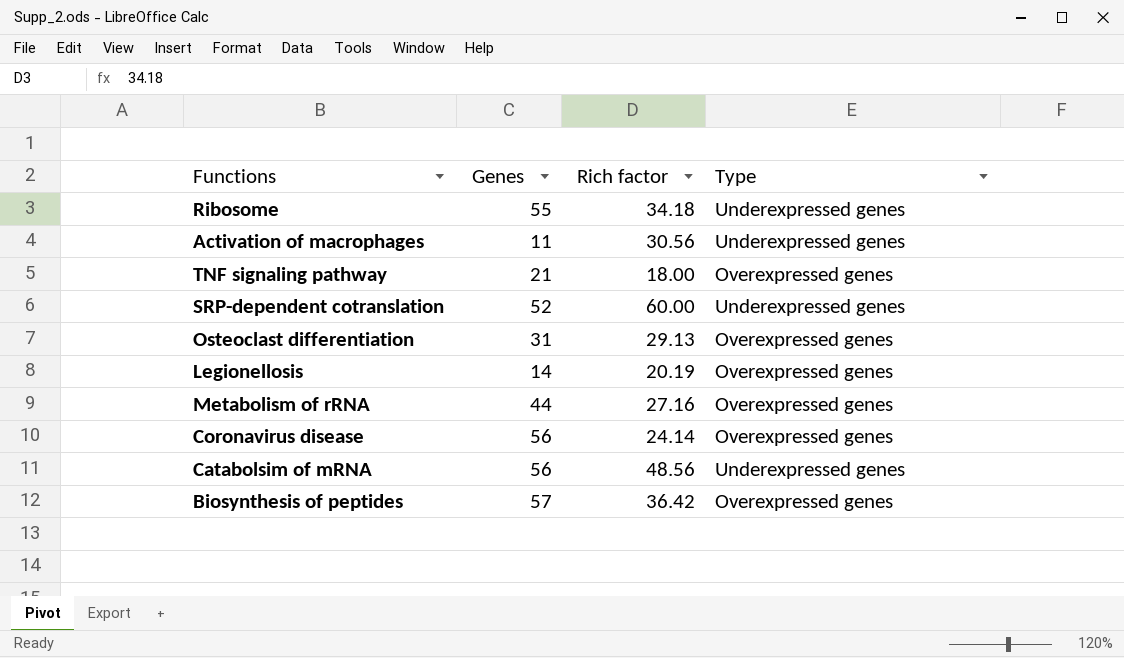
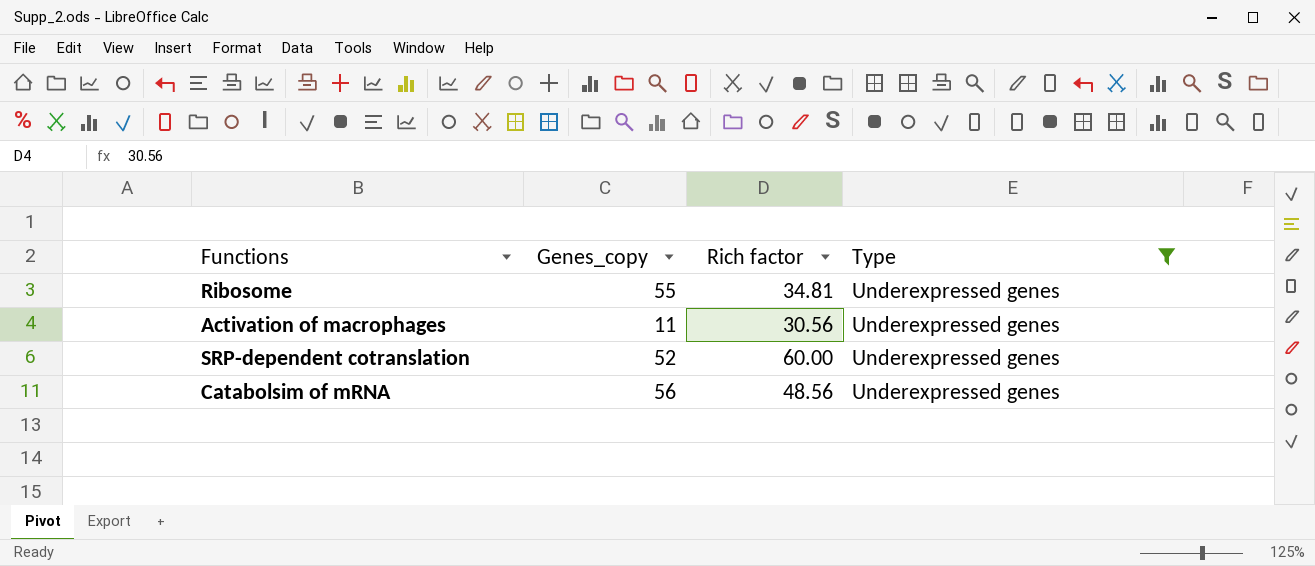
filter: none -> Type = Underexpressed genes
column name: Genes -> Genes_copy
Ribosome | Rich factor: 34.18 -> 34.81

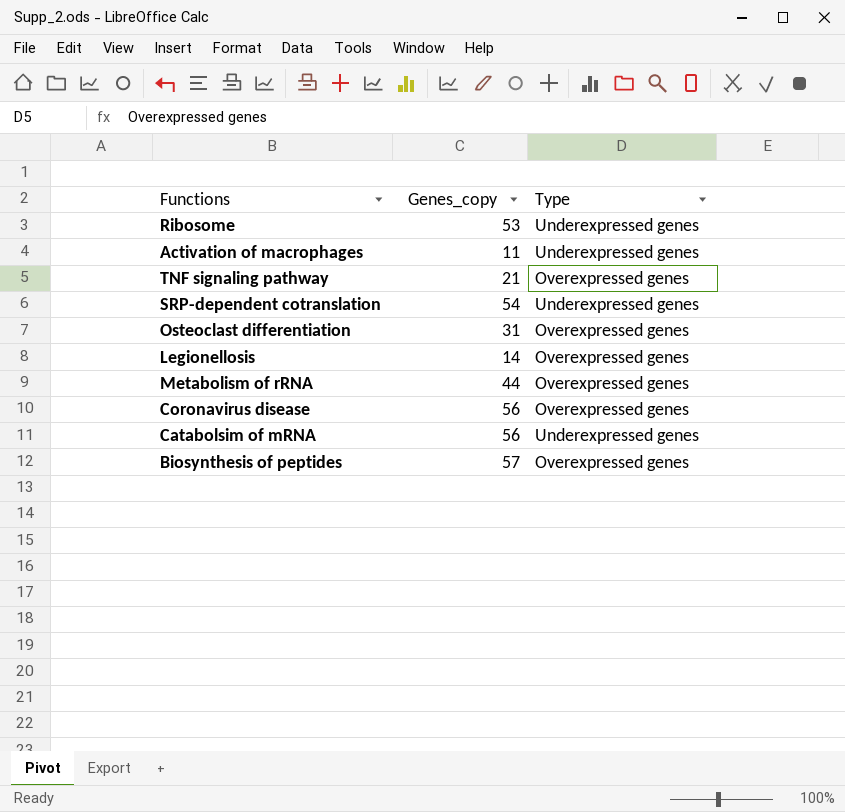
filter: Type = Underexpressed genes -> none
column Rich factor | position: 3 -> none
Ribosome | Genes_copy: 55 -> 53
SRP-dependent cotranslation | Genes_copy: 52 -> 54

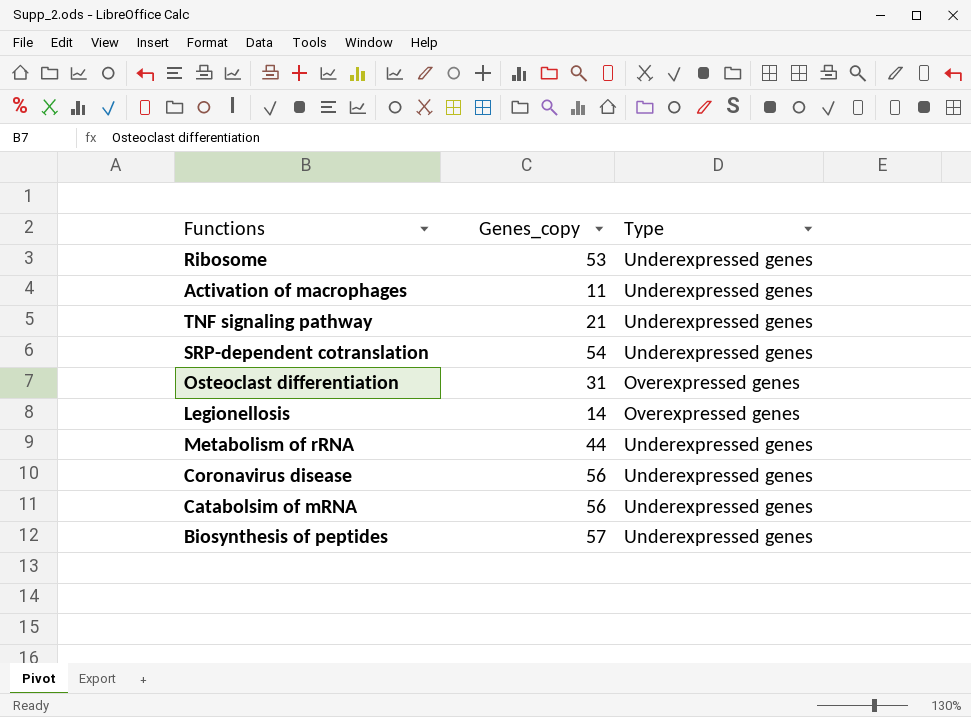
TNF signaling pathway | Type: Overexpressed genes -> Underexpressed genes
Metabolism of rRNA | Type: Overexpressed genes -> Underexpressed genes
Coronavirus disease | Type: Overexpressed genes -> Underexpressed genes
Biosynthesis of peptides | Type: Overexpressed genes -> Underexpressed genes

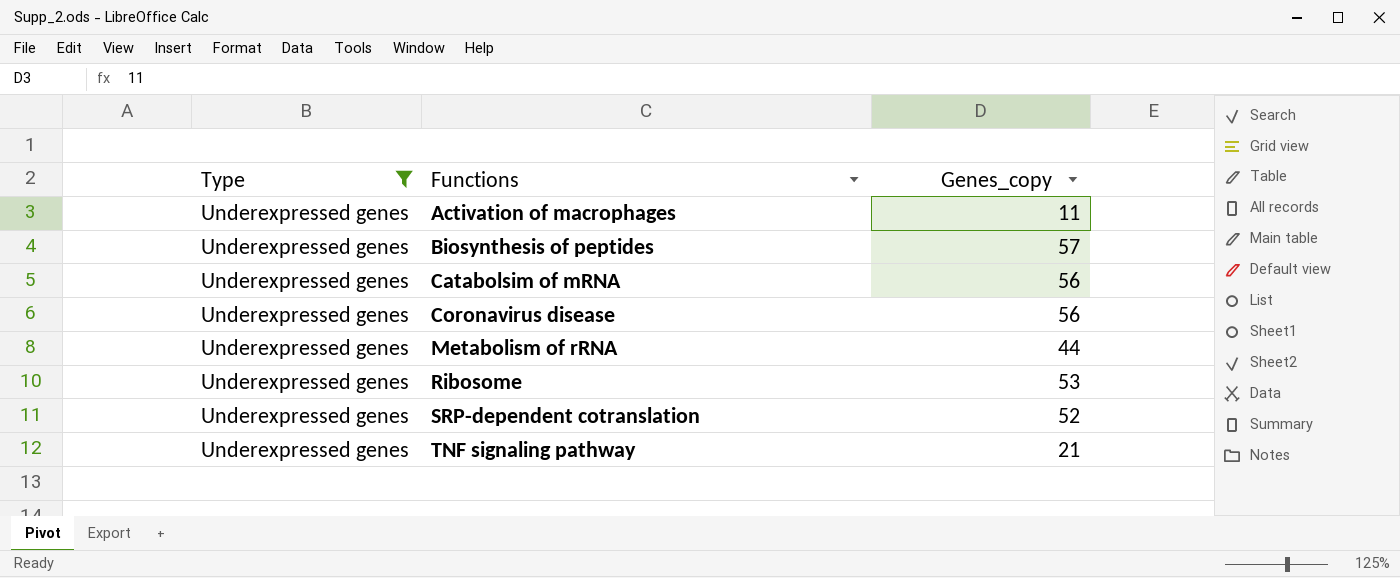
filter: none -> Type = Underexpressed genes
row order: none -> Functions ascending
column Type | position: 3 -> 1
SRP-dependent cotranslation | Genes_copy: 54 -> 52

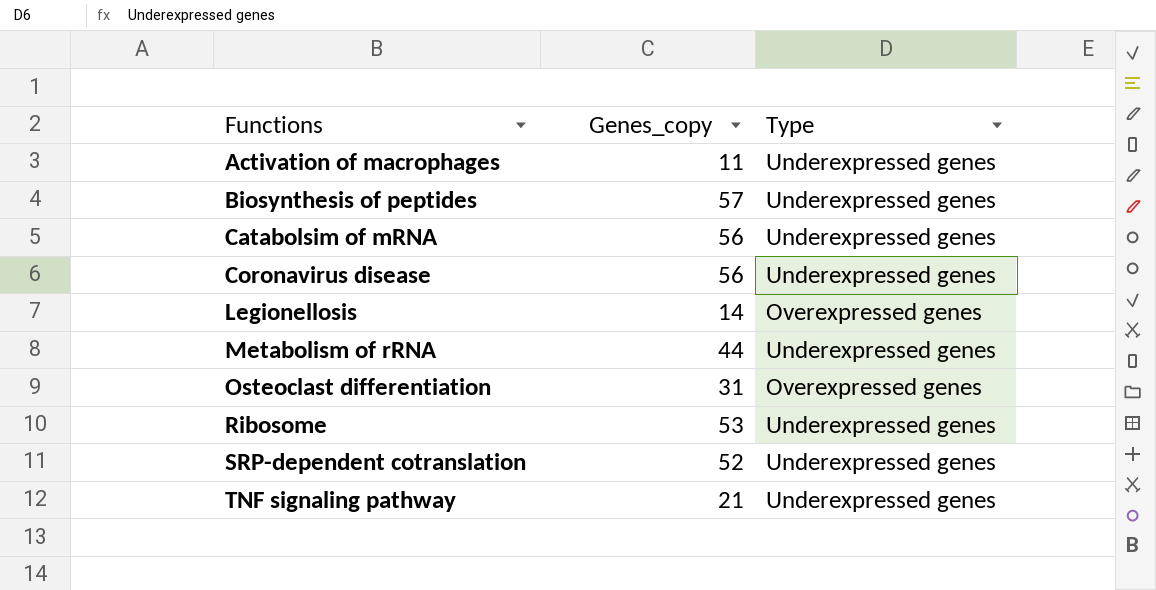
filter: Type = Underexpressed genes -> none
column Type | position: 1 -> 3

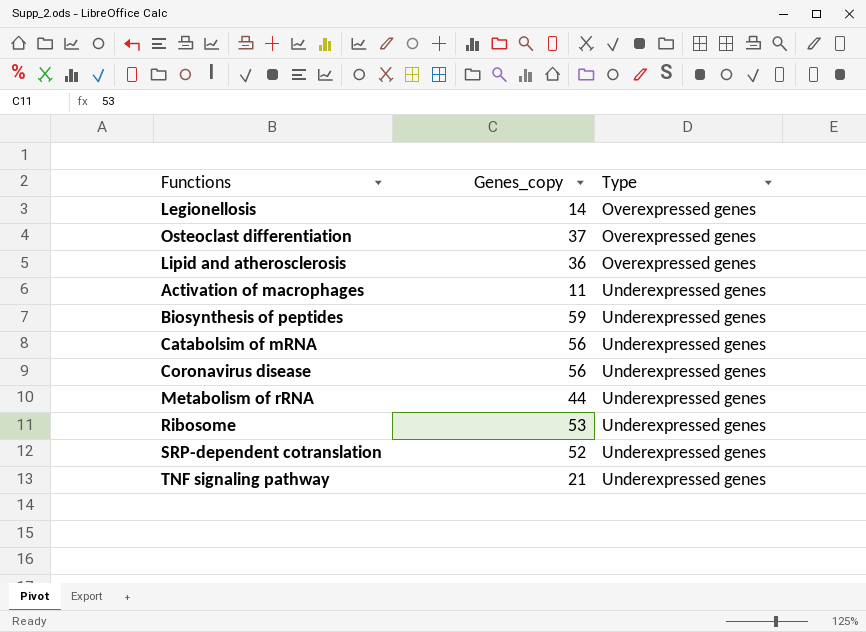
row order: Functions ascending -> Type ascending
Osteoclast differentiation | Genes_copy: 31 -> 37
row Lipid and atherosclerosis: none -> 36 | Overexpressed genes
Biosynthesis of peptides | Genes_copy: 57 -> 59

